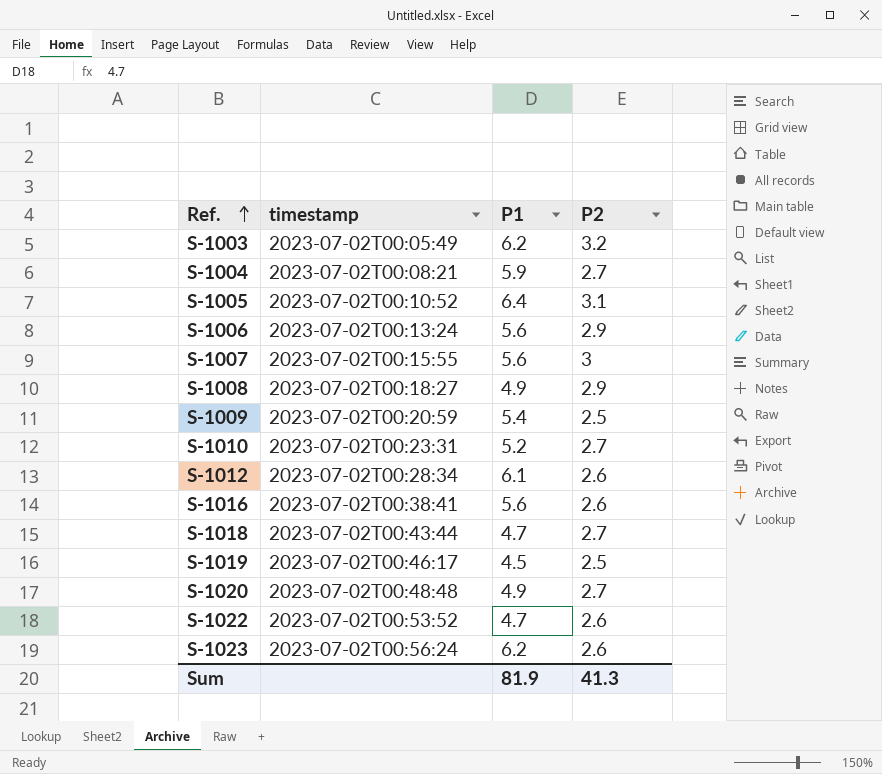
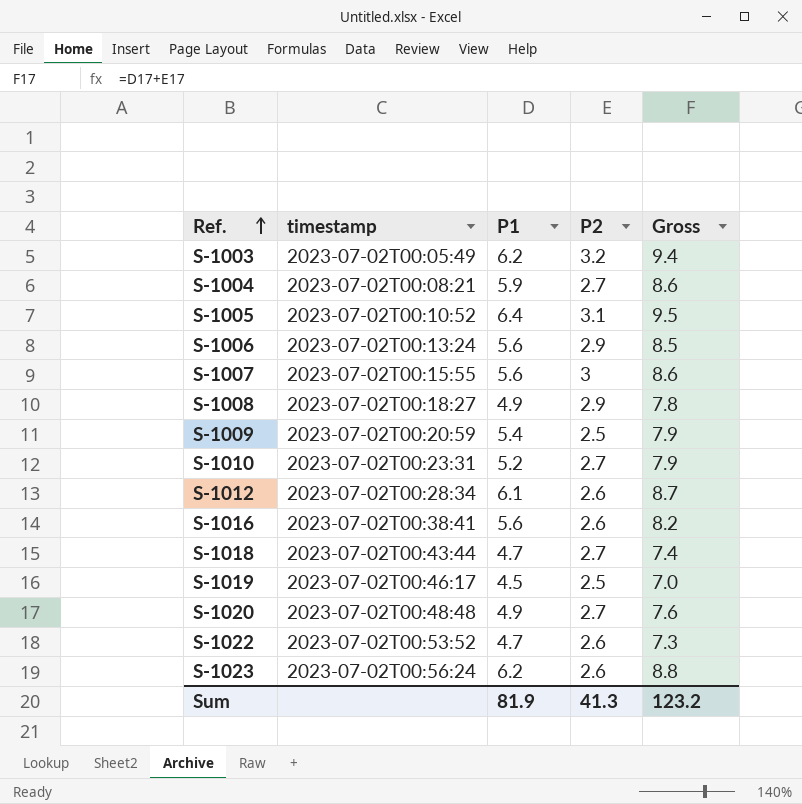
column Gross | formula: none -> [P1] + [P2]

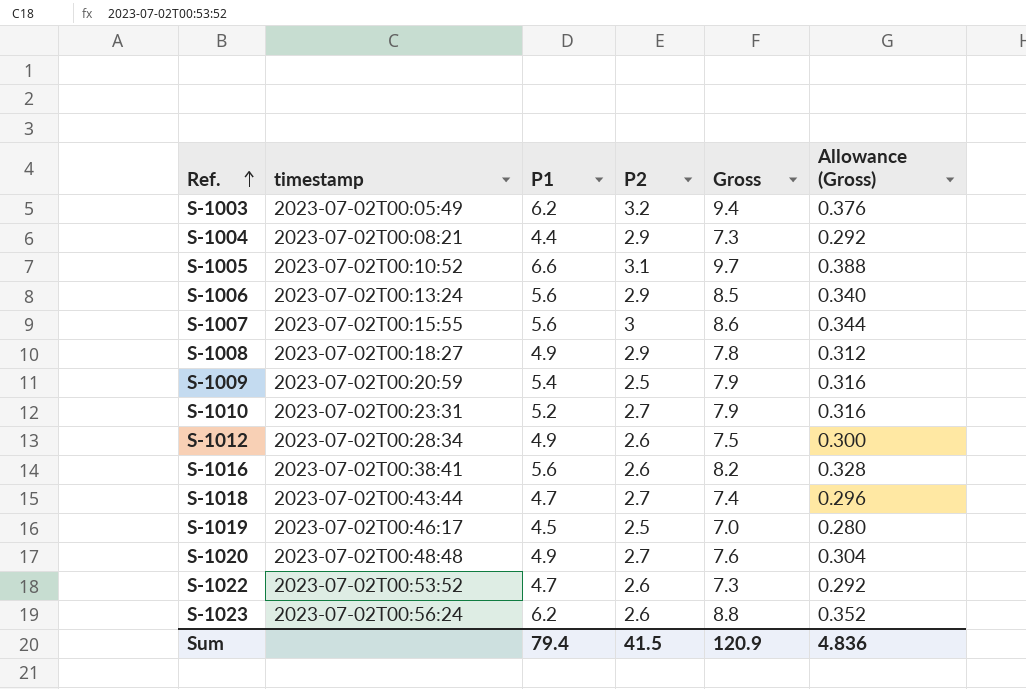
column Allowance (Gross) | formula: none -> [Gross] * 0.04
S-1004 | P1: 5.9 -> 4.4
S-1004 | P2: 2.7 -> 2.9
S-1004 | Gross: 8.6 -> 7.3
S-1005 | P1: 6.4 -> 6.6
S-1005 | Gross: 9.5 -> 9.7
S-1012 | P1: 6.1 -> 4.9
S-1012 | Gross: 8.7 -> 7.5
Sum | P1: 81.9 -> 79.4
Sum | P2: 41.3 -> 41.5
Sum | Gross: 123.2 -> 120.9

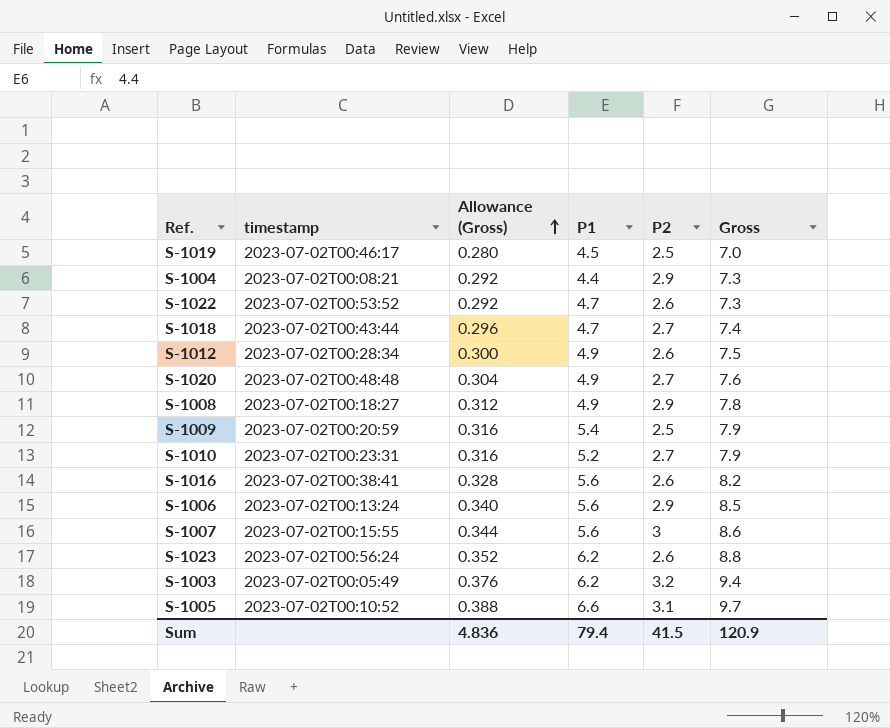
row order: Ref. ascending -> Allowance (Gross) ascending
column Allowance (Gross) | position: 6 -> 3

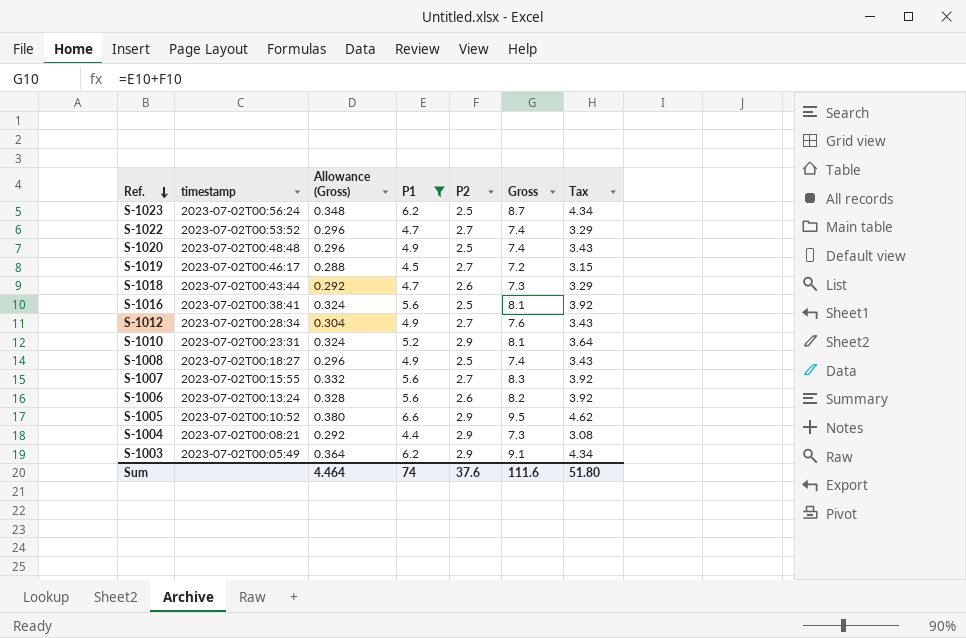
filter: none -> P1 != 5.4
row order: Allowance (Gross) ascending -> Ref. descending
column Tax | formula: none -> [P1] * 0.7
S-1023 | Allowance (Gross): 0.352 -> 0.348
S-1023 | P2: 2.6 -> 2.5
S-1023 | Gross: 8.8 -> 8.7
S-1022 | Allowance (Gross): 0.292 -> 0.296
S-1022 | P2: 2.6 -> 2.7
S-1022 | Gross: 7.3 -> 7.4
S-1020 | Allowance (Gross): 0.304 -> 0.296
S-1020 | P2: 2.7 -> 2.5
S-1020 | Gross: 7.6 -> 7.4
S-1019 | Allowance (Gross): 0.280 -> 0.288
S-1019 | P2: 2.5 -> 2.7
S-1019 | Gross: 7.0 -> 7.2
S-1018 | Allowance (Gross): 0.296 -> 0.292
S-1018 | P2: 2.7 -> 2.6
S-1018 | Gross: 7.4 -> 7.3
S-1016 | Allowance (Gross): 0.328 -> 0.324
S-1016 | P2: 2.6 -> 2.5
S-1016 | Gross: 8.2 -> 8.1
S-1012 | Allowance (Gross): 0.300 -> 0.304
S-1012 | P2: 2.6 -> 2.7
S-1012 | Gross: 7.5 -> 7.6
S-1010 | Allowance (Gross): 0.316 -> 0.324
S-1010 | P2: 2.7 -> 2.9
S-1010 | Gross: 7.9 -> 8.1
S-1008 | Allowance (Gross): 0.312 -> 0.296
S-1008 | P2: 2.9 -> 2.5
S-1008 | Gross: 7.8 -> 7.4
S-1007 | Allowance (Gross): 0.344 -> 0.332
S-1007 | P2: 3 -> 2.7
S-1007 | Gross: 8.6 -> 8.3
S-1006 | Allowance (Gross): 0.340 -> 0.328
S-1006 | P2: 2.9 -> 2.6
S-1006 | Gross: 8.5 -> 8.2
S-1005 | Allowance (Gross): 0.388 -> 0.380
S-1005 | P2: 3.1 -> 2.9
S-1005 | Gross: 9.7 -> 9.5
S-1003 | Allowance (Gross): 0.376 -> 0.364
S-1003 | P2: 3.2 -> 2.9
S-1003 | Gross: 9.4 -> 9.1
Sum | Allowance (Gross): 4.836 -> 4.464
Sum | P1: 79.4 -> 74
Sum | P2: 41.5 -> 37.6
Sum | Gross: 120.9 -> 111.6

